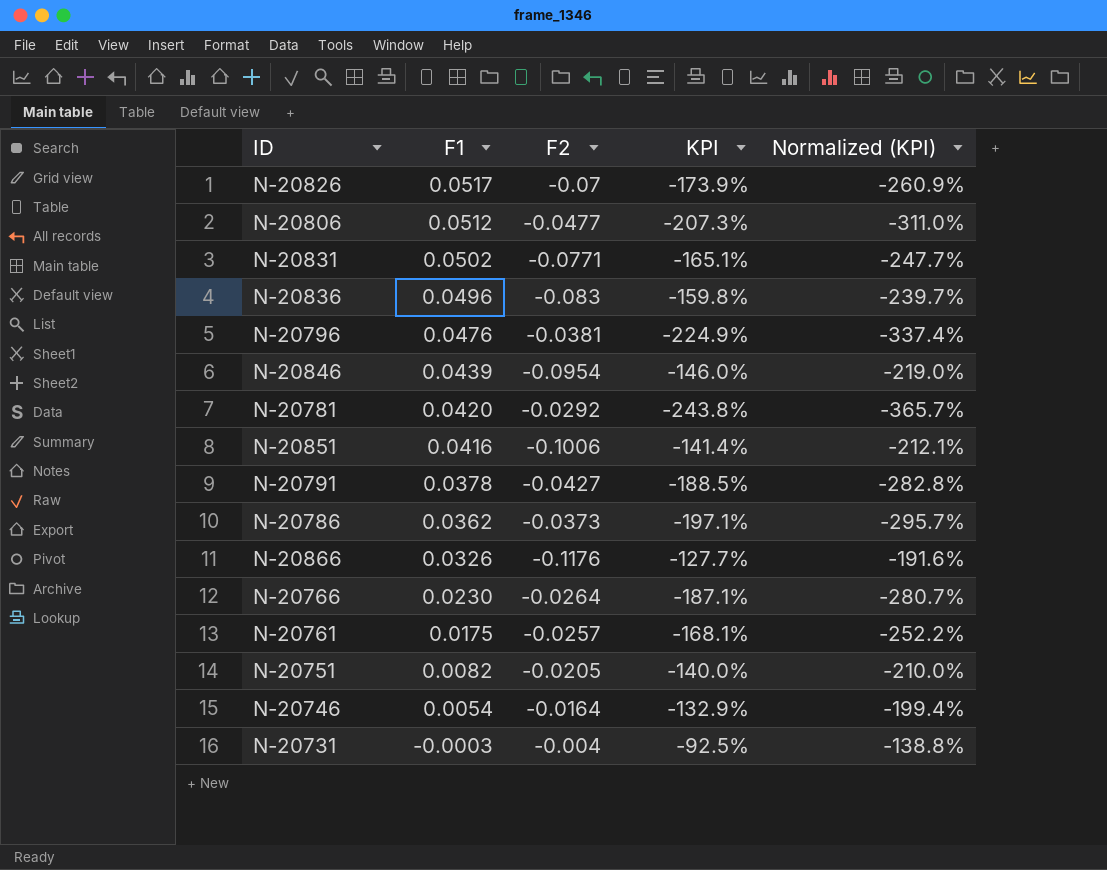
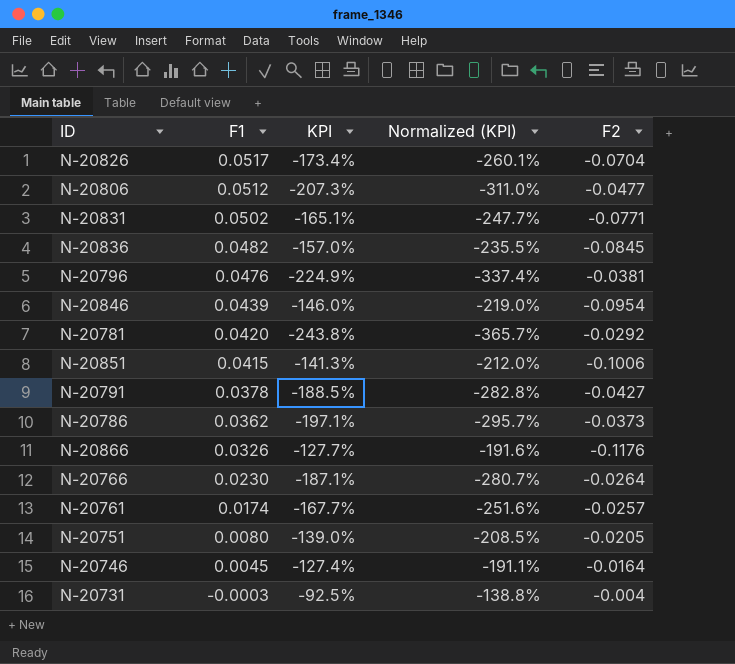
column F2 | position: 3 -> 5
N-20826 | KPI: -173.9% -> -173.4%
N-20826 | Normalized (KPI): -260.9% -> -260.1%
N-20826 | F2: -0.07 -> -0.0704
N-20836 | F1: 0.0496 -> 0.0482
N-20836 | KPI: -159.8% -> -157.0%
N-20836 | Normalized (KPI): -239.7% -> -235.5%
N-20836 | F2: -0.083 -> -0.0845
N-20851 | F1: 0.0416 -> 0.0415
N-20851 | KPI: -141.4% -> -141.3%
N-20851 | Normalized (KPI): -212.1% -> -212.0%
N-20761 | F1: 0.0175 -> 0.0174
N-20761 | KPI: -168.1% -> -167.7%
N-20761 | Normalized (KPI): -252.2% -> -251.6%
N-20751 | F1: 0.0082 -> 0.0080
N-20751 | KPI: -140.0% -> -139.0%
N-20751 | Normalized (KPI): -210.0% -> -208.5%
N-20746 | F1: 0.0054 -> 0.0045
N-20746 | KPI: -132.9% -> -127.4%
N-20746 | Normalized (KPI): -199.4% -> -191.1%

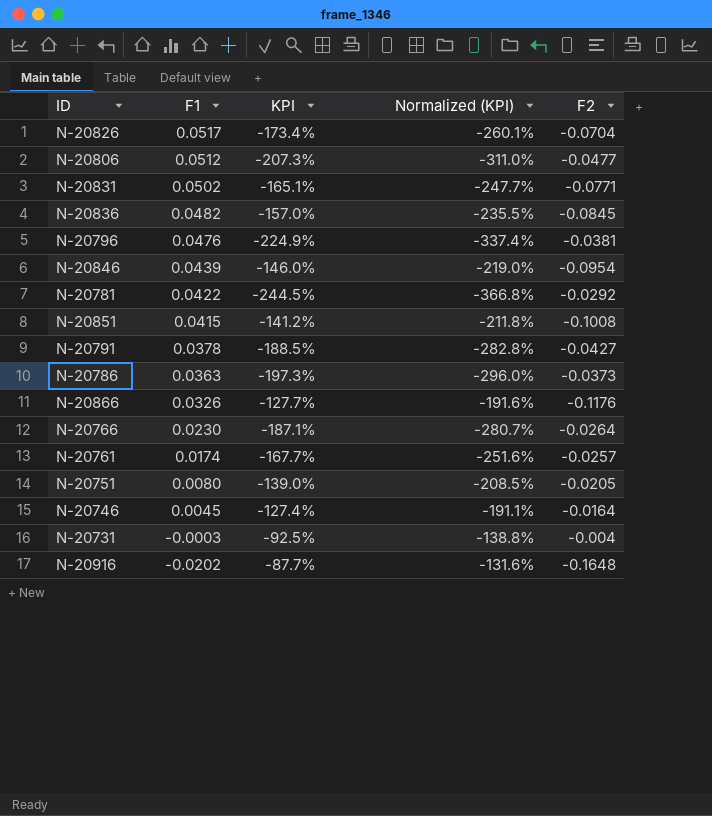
N-20781 | F1: 0.0420 -> 0.0422
N-20781 | KPI: -243.8% -> -244.5%
N-20781 | Normalized (KPI): -365.7% -> -366.8%
N-20851 | KPI: -141.3% -> -141.2%
N-20851 | Normalized (KPI): -212.0% -> -211.8%
N-20851 | F2: -0.1006 -> -0.1008
N-20786 | F1: 0.0362 -> 0.0363
N-20786 | KPI: -197.1% -> -197.3%
N-20786 | Normalized (KPI): -295.7% -> -296.0%
row N-20916: none -> -0.0202 | -87.7% | -131.6% | -0.1648

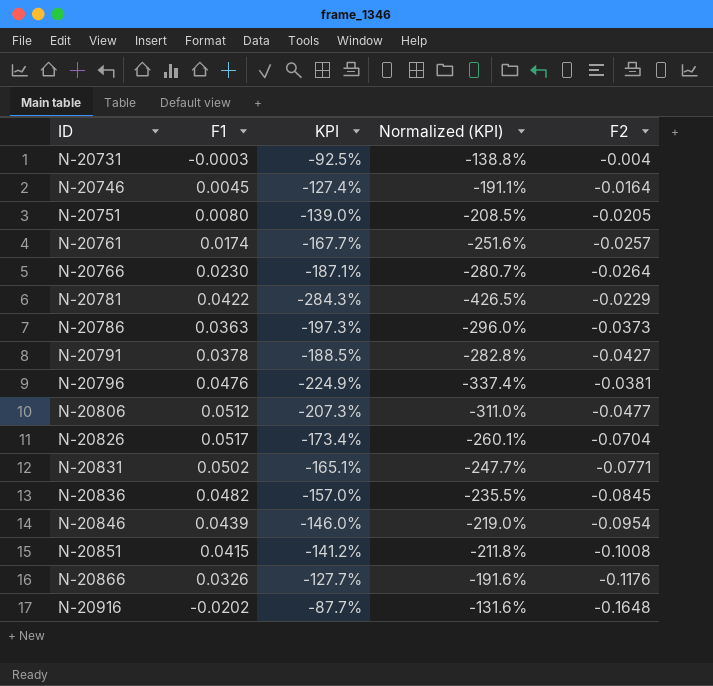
row order: F1 descending -> ID ascending
N-20781 | KPI: -244.5% -> -284.3%
N-20781 | Normalized (KPI): -366.8% -> -426.5%
N-20781 | F2: -0.0292 -> -0.0229

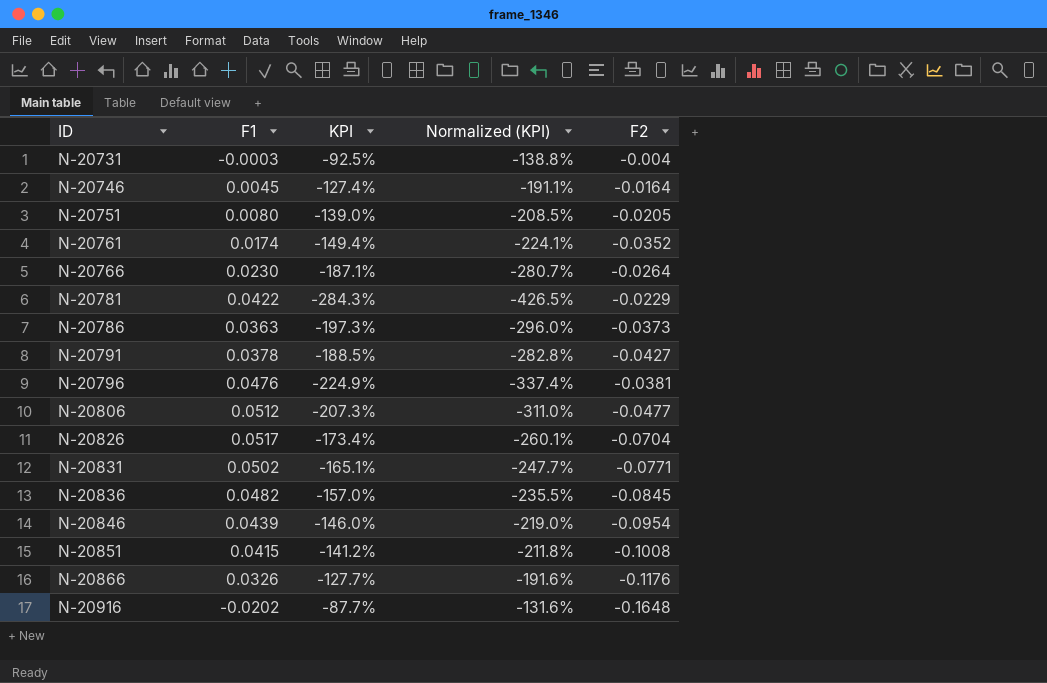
N-20761 | KPI: -167.7% -> -149.4%
N-20761 | Normalized (KPI): -251.6% -> -224.1%
N-20761 | F2: -0.0257 -> -0.0352

